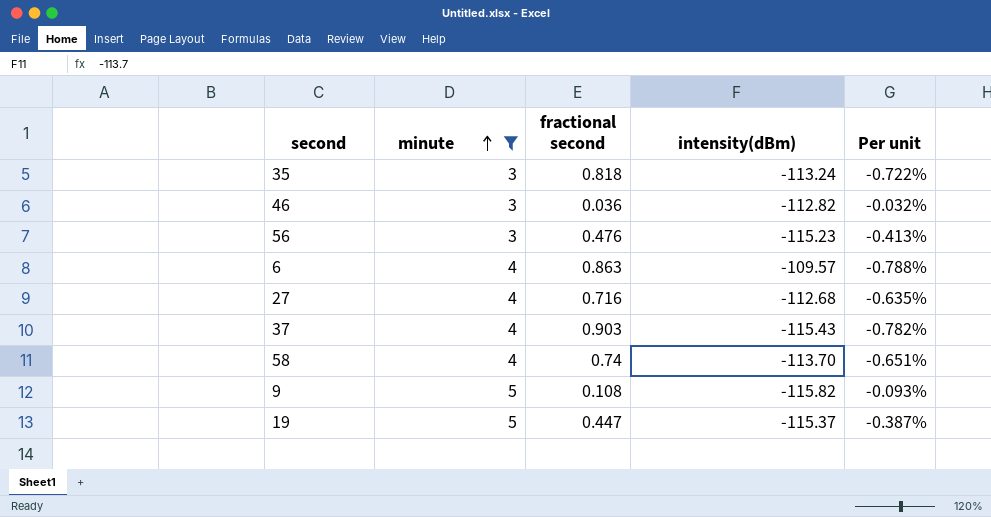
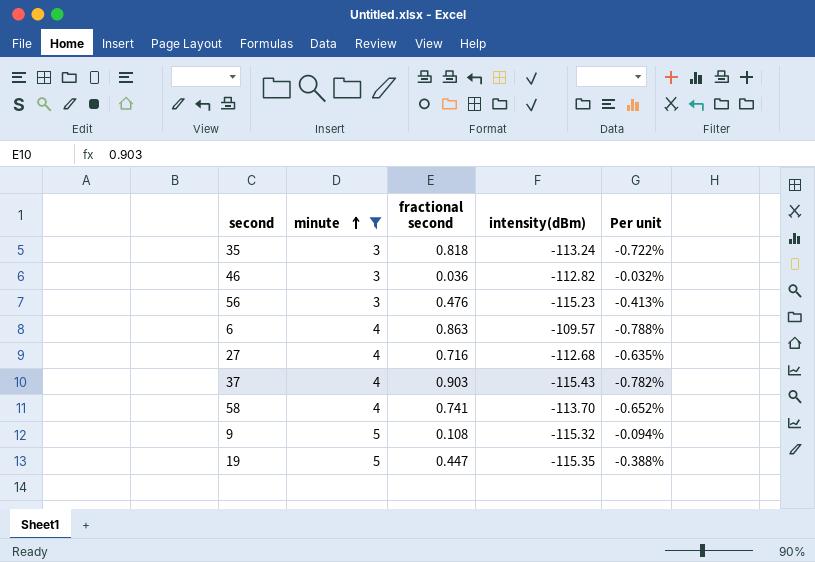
58 | fractional second: 0.74 -> 0.741
58 | Per unit: -0.651% -> -0.652%
9 | intensity(dBm): -115.82 -> -115.32
9 | Per unit: -0.093% -> -0.094%
19 | intensity(dBm): -115.37 -> -115.35
19 | Per unit: -0.387% -> -0.388%

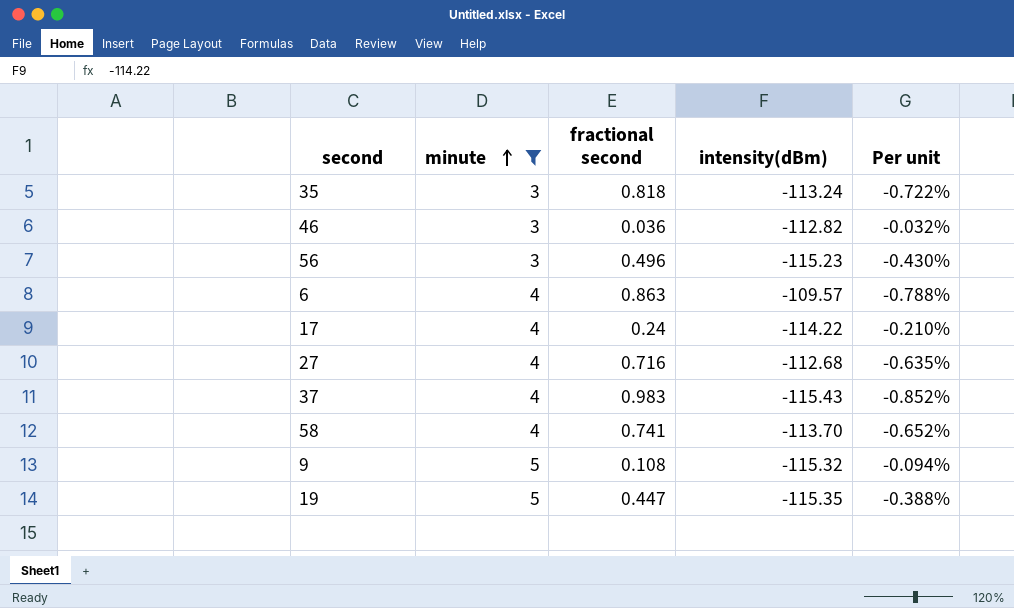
56 | fractional second: 0.476 -> 0.496
56 | Per unit: -0.413% -> -0.430%
row 17: none -> 4 | 0.24 | -114.22 | -0.210%
37 | fractional second: 0.903 -> 0.983
37 | Per unit: -0.782% -> -0.852%

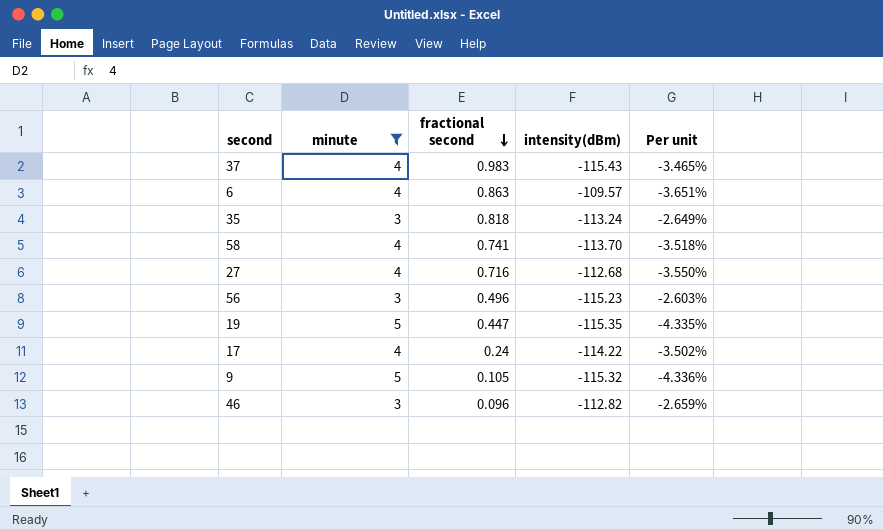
row order: minute ascending -> fractional second descending
column Per unit | formula: [fractional second] / [intensity(dBm)] -> [minute] / [intensity(dBm)]
9 | fractional second: 0.108 -> 0.105
46 | fractional second: 0.036 -> 0.096

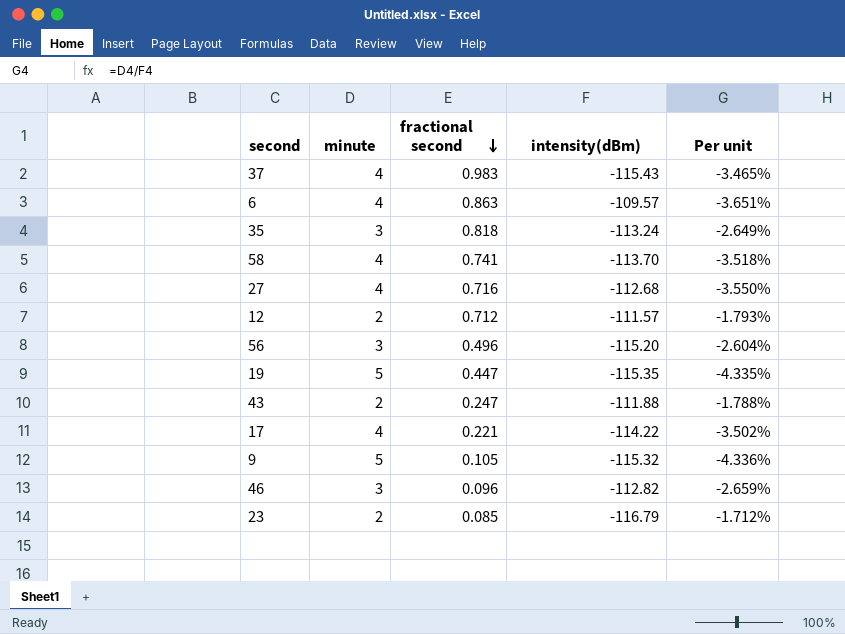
filter: minute != 2 -> none
56 | intensity(dBm): -115.23 -> -115.20
56 | Per unit: -2.603% -> -2.604%
17 | fractional second: 0.24 -> 0.221

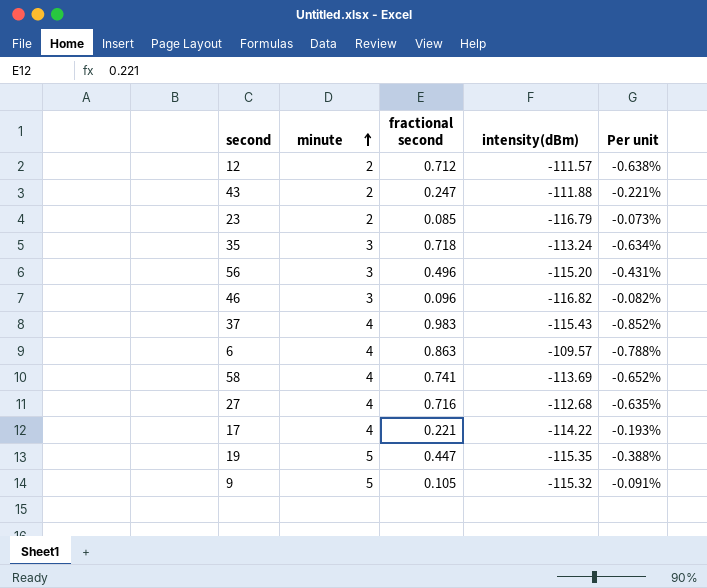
row order: fractional second descending -> minute ascending
column Per unit | formula: [minute] / [intensity(dBm)] -> [fractional second] / [intensity(dBm)]
35 | fractional second: 0.818 -> 0.718
46 | intensity(dBm): -112.82 -> -116.82
58 | intensity(dBm): -113.70 -> -113.69

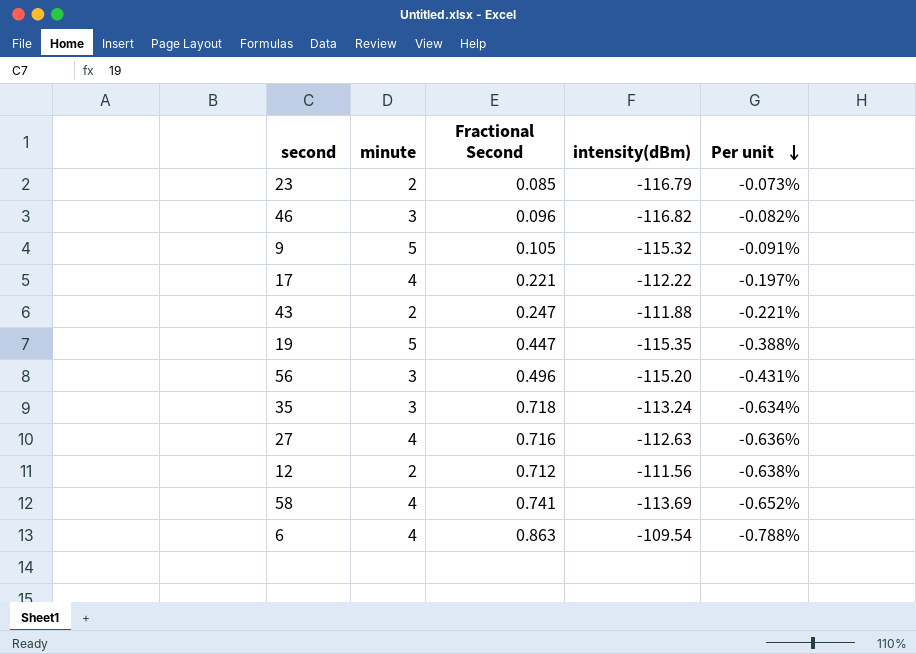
row order: minute ascending -> Per unit descending
column name: fractional second -> Fractional Second
row 37: 4 | 0.983 | -115.43 | -0.852% -> none
17 | intensity(dBm): -114.22 -> -112.22
17 | Per unit: -0.193% -> -0.197%
27 | intensity(dBm): -112.68 -> -112.63
27 | Per unit: -0.635% -> -0.636%
12 | intensity(dBm): -111.57 -> -111.56
6 | intensity(dBm): -109.57 -> -109.54

